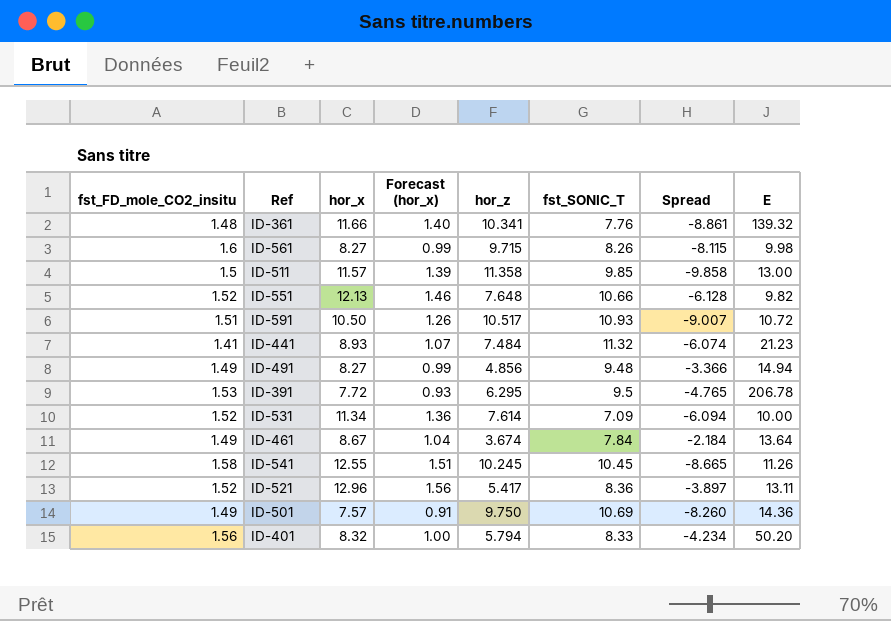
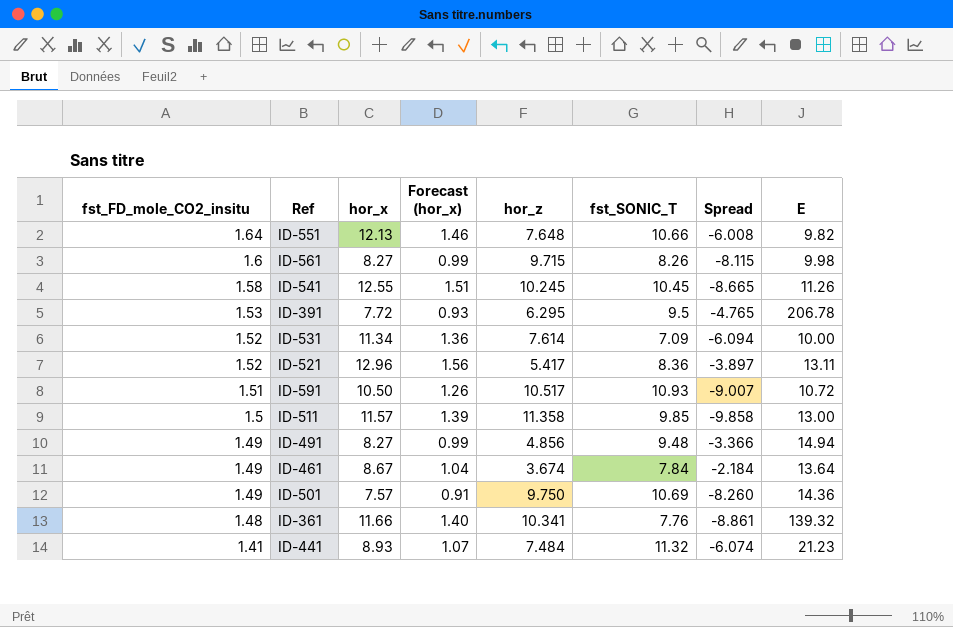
row order: none -> fst_FD_mole_CO2_insitu descending
row ID-401: 1.56 | 8.32 | 1.00 | 5.794 | 8.33 | -4.234 | 50.20 -> none
ID-551 | fst_FD_mole_CO2_insitu: 1.52 -> 1.64
ID-551 | Spread: -6.128 -> -6.008

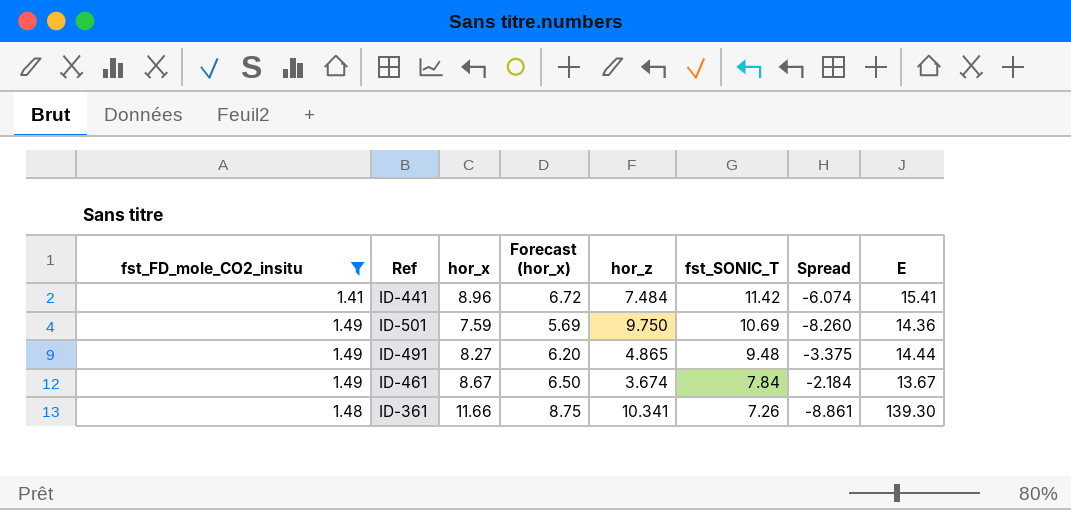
filter: none -> fst_FD_mole_CO2_insitu <= 1.49
row order: fst_FD_mole_CO2_insitu descending -> fst_SONIC_T descending
column Forecast (hor_x) | formula: [hor_x] * 0.12 -> [hor_x] * 0.75
ID-441 | hor_x: 8.93 -> 8.96
ID-441 | fst_SONIC_T: 11.32 -> 11.42
ID-441 | E: 21.23 -> 15.41
ID-501 | hor_x: 7.57 -> 7.59
ID-491 | hor_z: 4.856 -> 4.865
ID-491 | Spread: -3.366 -> -3.375
ID-491 | E: 14.94 -> 14.44
ID-461 | E: 13.64 -> 13.67
ID-361 | fst_SONIC_T: 7.76 -> 7.26
ID-361 | E: 139.32 -> 139.30

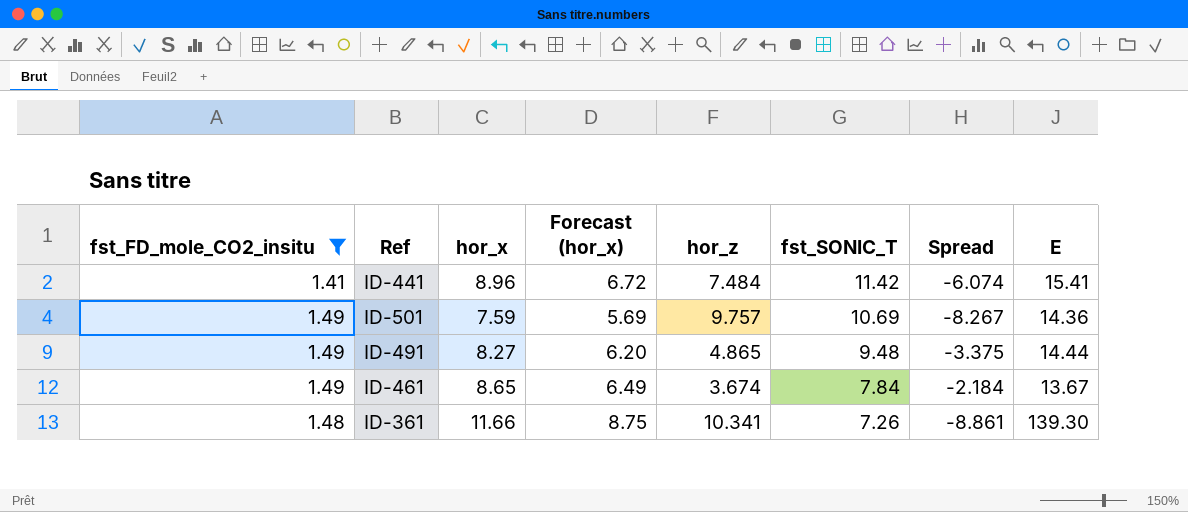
ID-501 | hor_z: 9.750 -> 9.757
ID-501 | Spread: -8.260 -> -8.267
ID-461 | hor_x: 8.67 -> 8.65
ID-461 | Forecast (hor_x): 6.50 -> 6.49

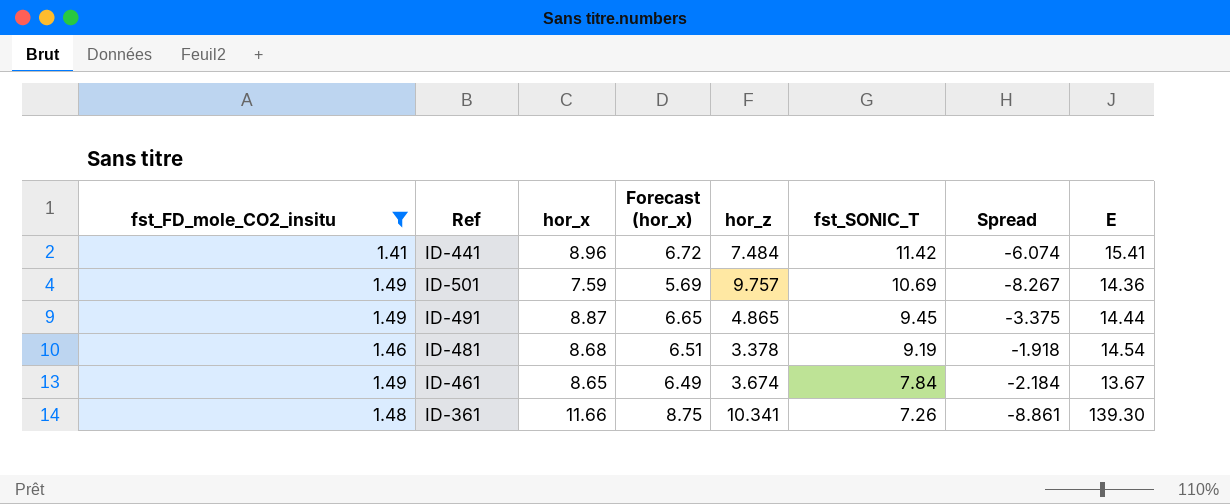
ID-491 | hor_x: 8.27 -> 8.87
ID-491 | Forecast (hor_x): 6.20 -> 6.65
ID-491 | fst_SONIC_T: 9.48 -> 9.45
row ID-481: none -> 1.46 | 8.68 | 6.51 | 3.378 | 9.19 | -1.918 | 14.54

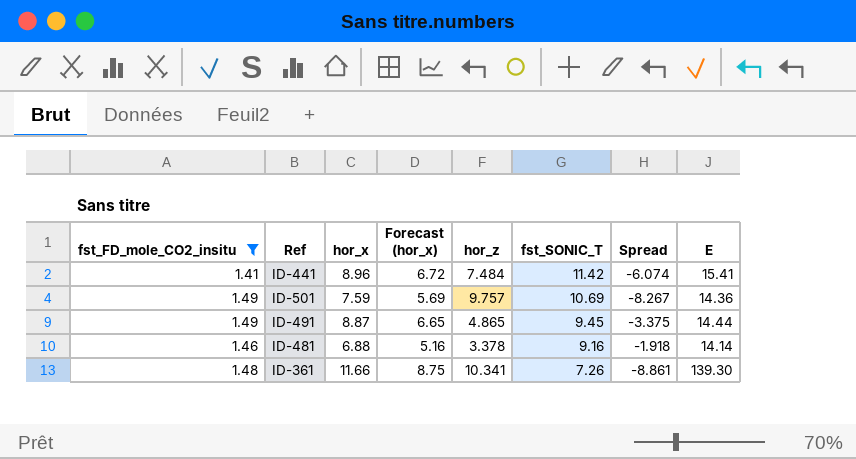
row ID-461: 1.49 | 8.65 | 6.49 | 3.674 | 7.84 | -2.184 | 13.67 -> none
ID-481 | hor_x: 8.68 -> 6.88
ID-481 | Forecast (hor_x): 6.51 -> 5.16
ID-481 | fst_SONIC_T: 9.19 -> 9.16
ID-481 | E: 14.54 -> 14.14

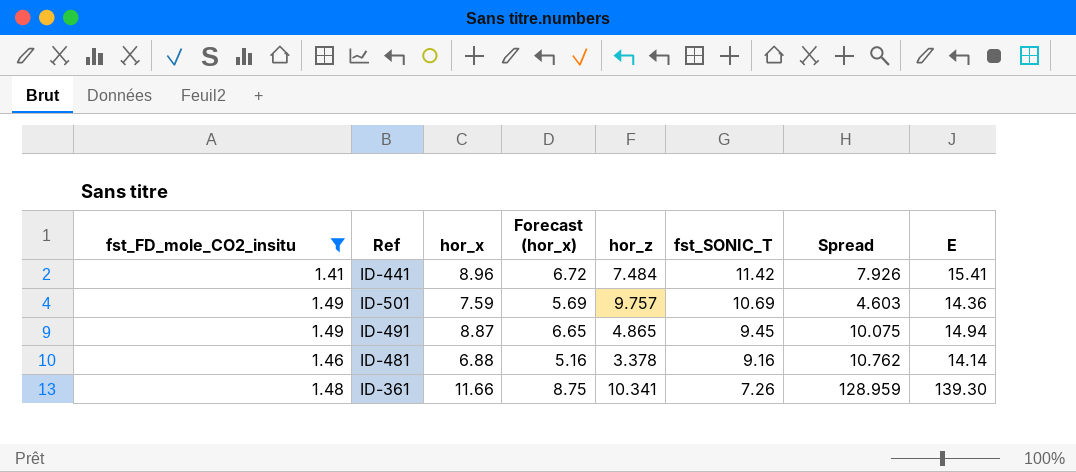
column Spread | formula: [fst_FD_mole_CO2_insitu] - [hor_z] -> [E] - [hor_z]
ID-491 | E: 14.44 -> 14.94

